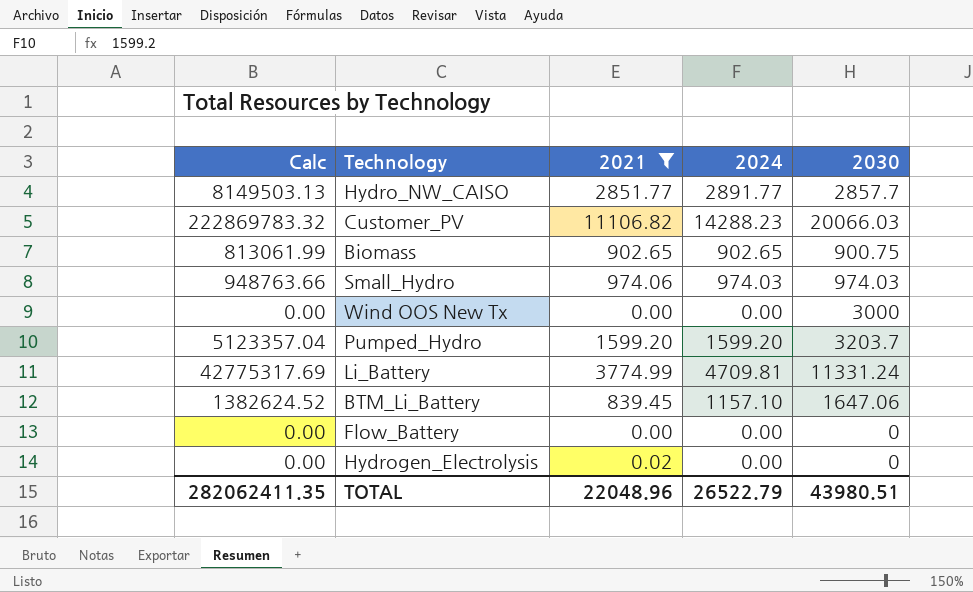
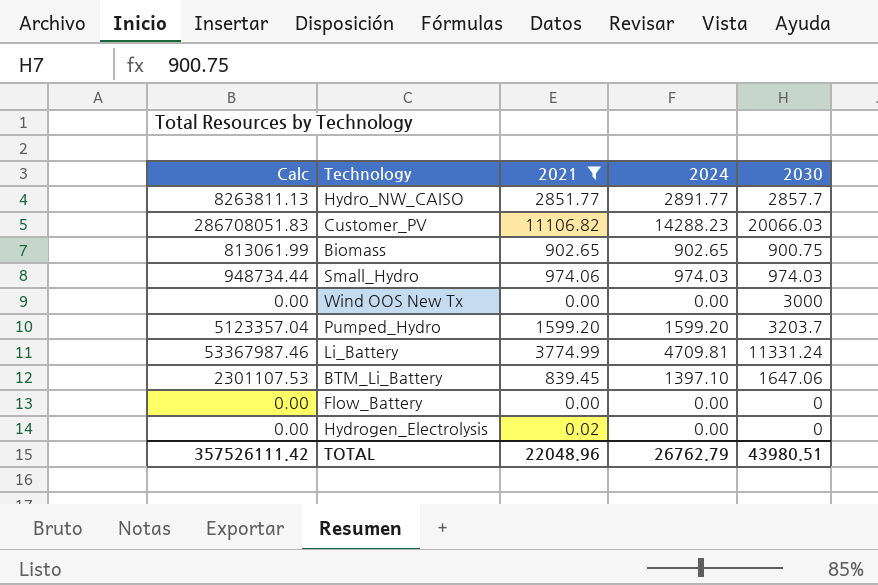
column Calc | formula: [2021] * [2030] -> [2024] * [2030]
BTM_Li_Battery | 2024: 1157.10 -> 1397.10
TOTAL | Calc: 282062411.35 -> 357526111.42
TOTAL | 2024: 26522.79 -> 26762.79

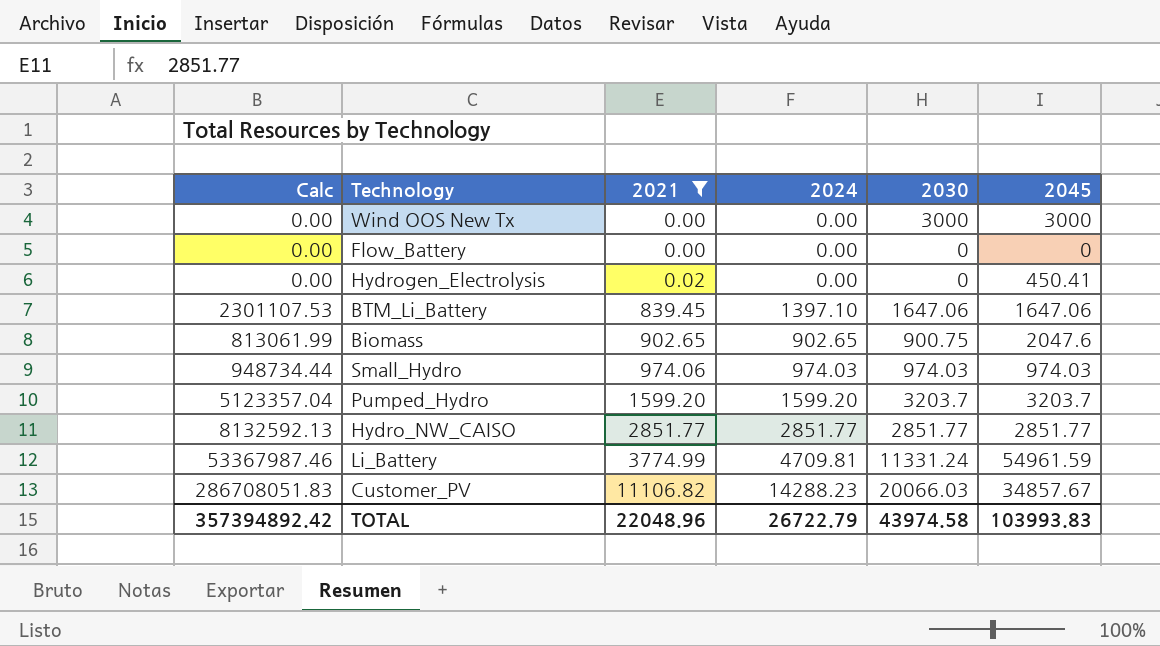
row order: none -> 2021 ascending
column 2045 | position: none -> 6
Hydro_NW_CAISO | Calc: 8263811.13 -> 8132592.13
Hydro_NW_CAISO | 2024: 2891.77 -> 2851.77
Hydro_NW_CAISO | 2030: 2857.7 -> 2851.77
TOTAL | Calc: 357526111.42 -> 357394892.42
TOTAL | 2024: 26762.79 -> 26722.79
TOTAL | 2030: 43980.51 -> 43974.58

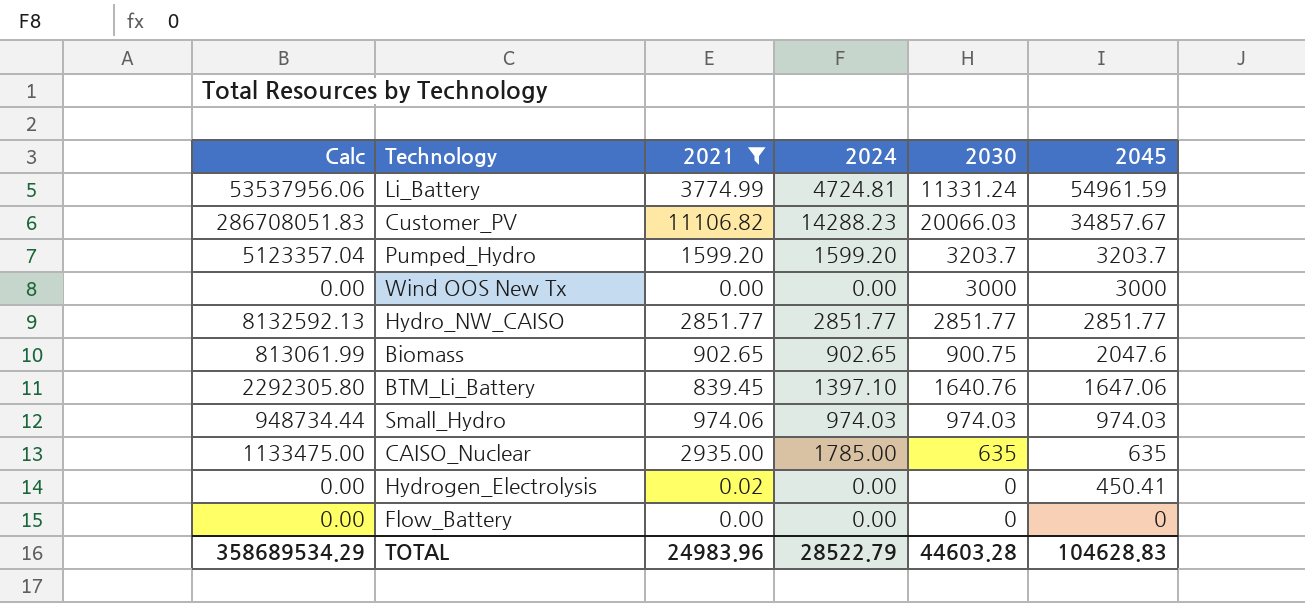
row order: 2021 ascending -> 2045 descending
Li_Battery | Calc: 53367987.46 -> 53537956.06
Li_Battery | 2024: 4709.81 -> 4724.81
BTM_Li_Battery | Calc: 2301107.53 -> 2292305.80
BTM_Li_Battery | 2030: 1647.06 -> 1640.76
row CAISO_Nuclear: none -> 1133475.00 | 2935.00 | 1785.00 | 635 | 635
TOTAL | Calc: 357394892.42 -> 358689534.29
TOTAL | 2021: 22048.96 -> 24983.96
TOTAL | 2024: 26722.79 -> 28522.79
TOTAL | 2030: 43974.58 -> 44603.28
TOTAL | 2045: 103993.83 -> 104628.83

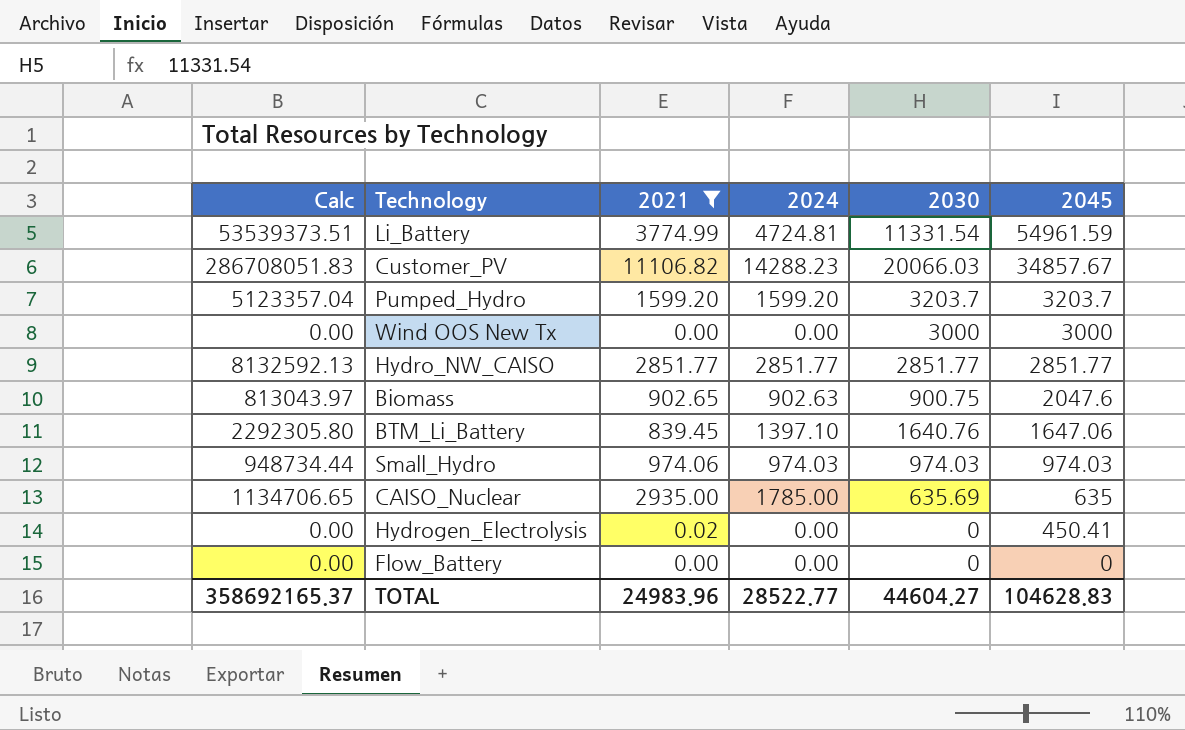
Li_Battery | Calc: 53537956.06 -> 53539373.51
Li_Battery | 2030: 11331.24 -> 11331.54
Biomass | Calc: 813061.99 -> 813043.97
Biomass | 2024: 902.65 -> 902.63
CAISO_Nuclear | Calc: 1133475.00 -> 1134706.65
CAISO_Nuclear | 2030: 635 -> 635.69
TOTAL | Calc: 358689534.29 -> 358692165.37
TOTAL | 2024: 28522.79 -> 28522.77
TOTAL | 2030: 44603.28 -> 44604.27

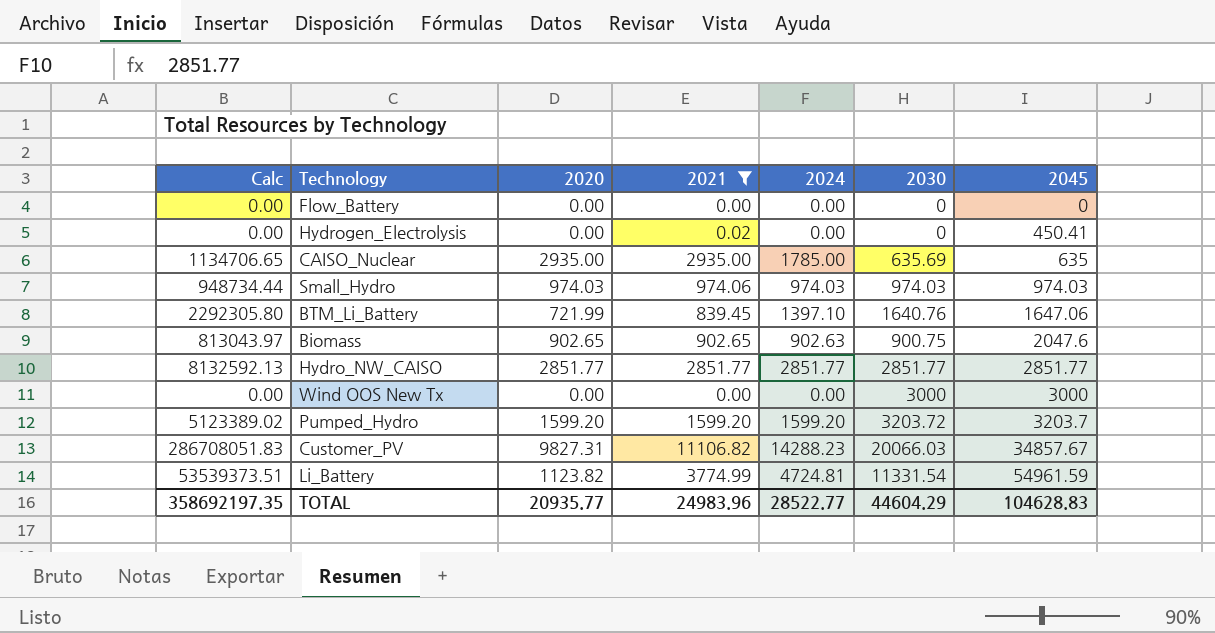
row order: 2045 descending -> 2045 ascending
column 2020 | position: none -> 3
Pumped_Hydro | Calc: 5123357.04 -> 5123389.02
Pumped_Hydro | 2030: 3203.7 -> 3203.72
TOTAL | Calc: 358692165.37 -> 358692197.35
TOTAL | 2030: 44604.27 -> 44604.29

